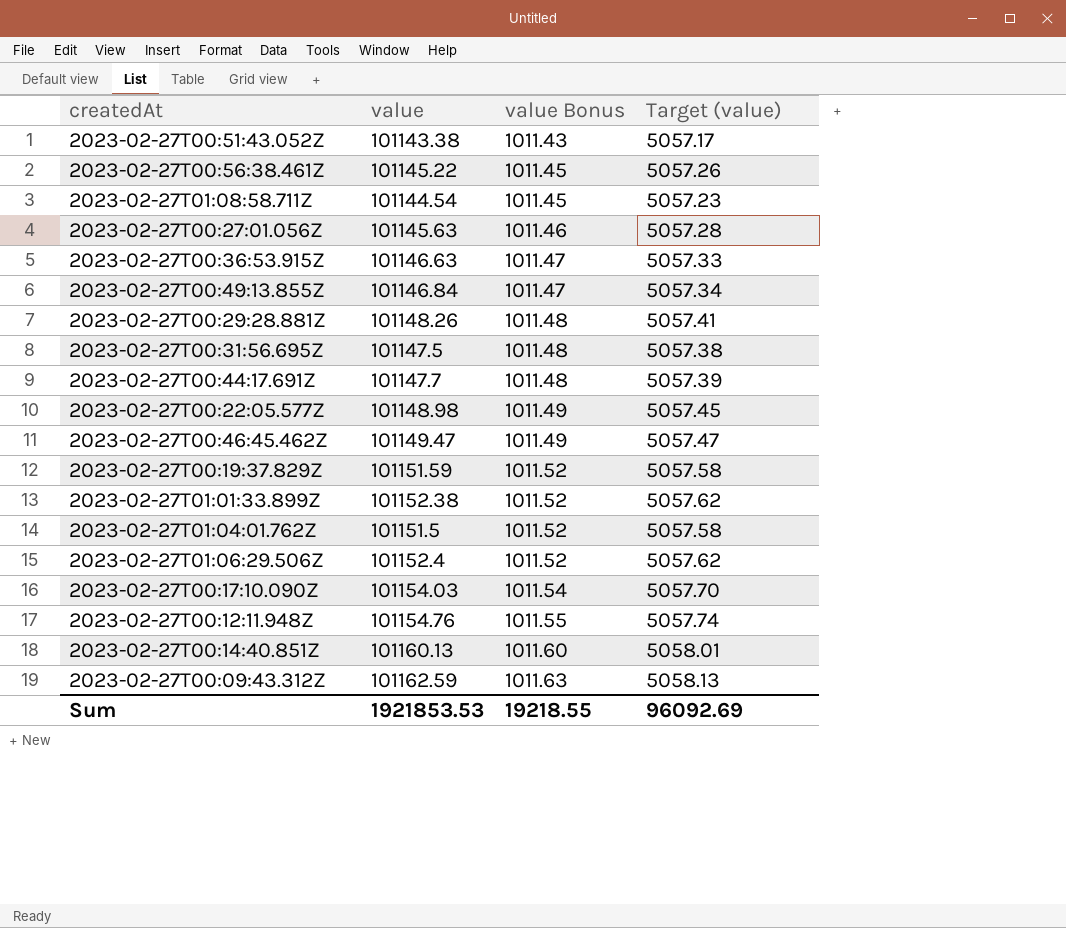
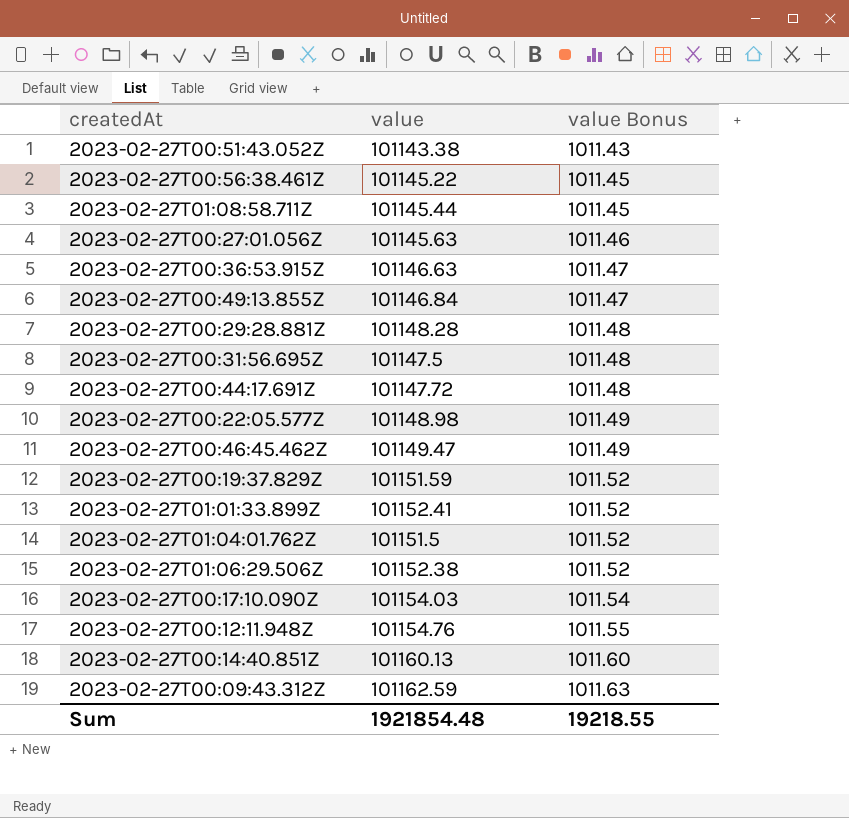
column Target (value) | formula: [value] * 0.05 -> none
2023-02-27T01:08:58.711Z | value: 101144.54 -> 101145.44
2023-02-27T00:29:28.881Z | value: 101148.26 -> 101148.28
2023-02-27T00:44:17.691Z | value: 101147.7 -> 101147.72
2023-02-27T01:01:33.899Z | value: 101152.38 -> 101152.41
2023-02-27T01:06:29.506Z | value: 101152.4 -> 101152.38
Sum | value: 1921853.53 -> 1921854.48

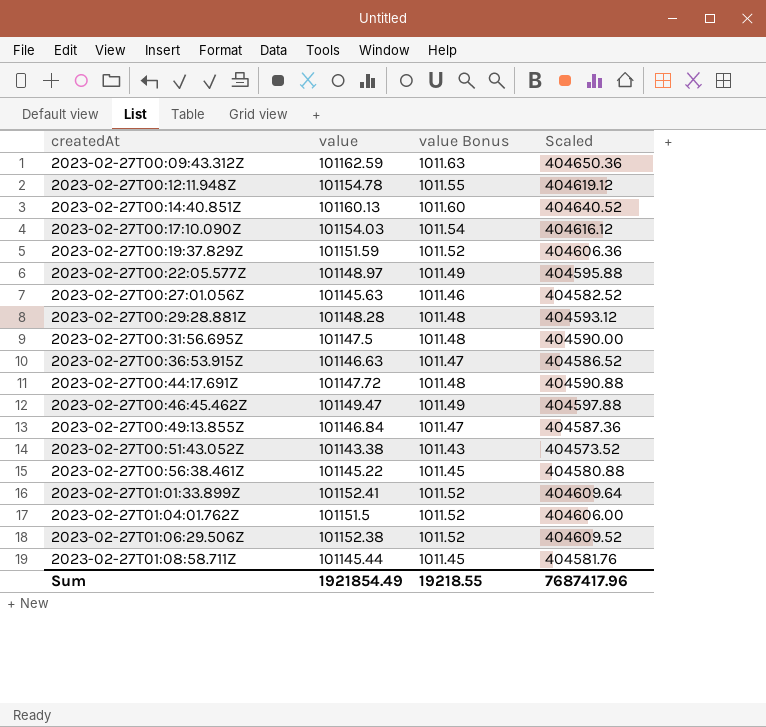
row order: value Bonus ascending -> createdAt ascending
column Scaled | formula: none -> [value] * 4
2023-02-27T00:12:11.948Z | value: 101154.76 -> 101154.78
2023-02-27T00:22:05.577Z | value: 101148.98 -> 101148.97
Sum | value: 1921854.48 -> 1921854.49

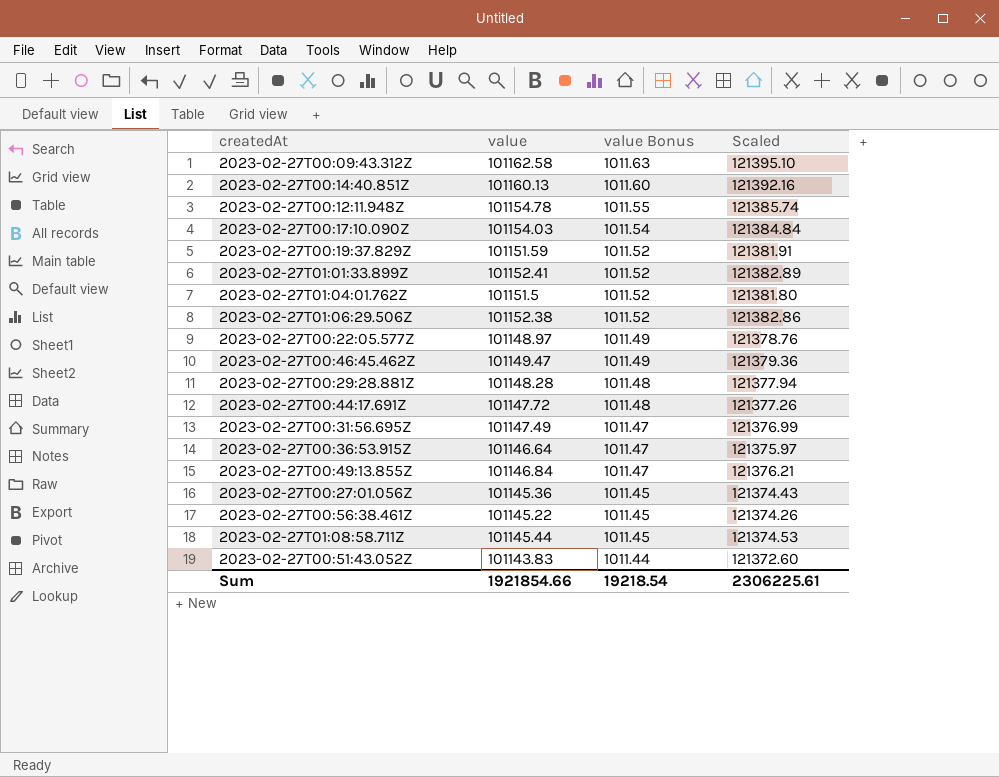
row order: createdAt ascending -> value Bonus descending
column Scaled | formula: [value] * 4 -> [value] * 1.2
2023-02-27T00:09:43.312Z | value: 101162.59 -> 101162.58
2023-02-27T00:31:56.695Z | value: 101147.5 -> 101147.49
2023-02-27T00:31:56.695Z | value Bonus: 1011.48 -> 1011.47
2023-02-27T00:36:53.915Z | value: 101146.63 -> 101146.64
2023-02-27T00:27:01.056Z | value: 101145.63 -> 101145.36
2023-02-27T00:27:01.056Z | value Bonus: 1011.46 -> 1011.45
2023-02-27T00:51:43.052Z | value: 101143.38 -> 101143.83
2023-02-27T00:51:43.052Z | value Bonus: 1011.43 -> 1011.44
Sum | value: 1921854.49 -> 1921854.66
Sum | value Bonus: 19218.55 -> 19218.54
Sum | Scaled: 7687417.96 -> 2306225.61

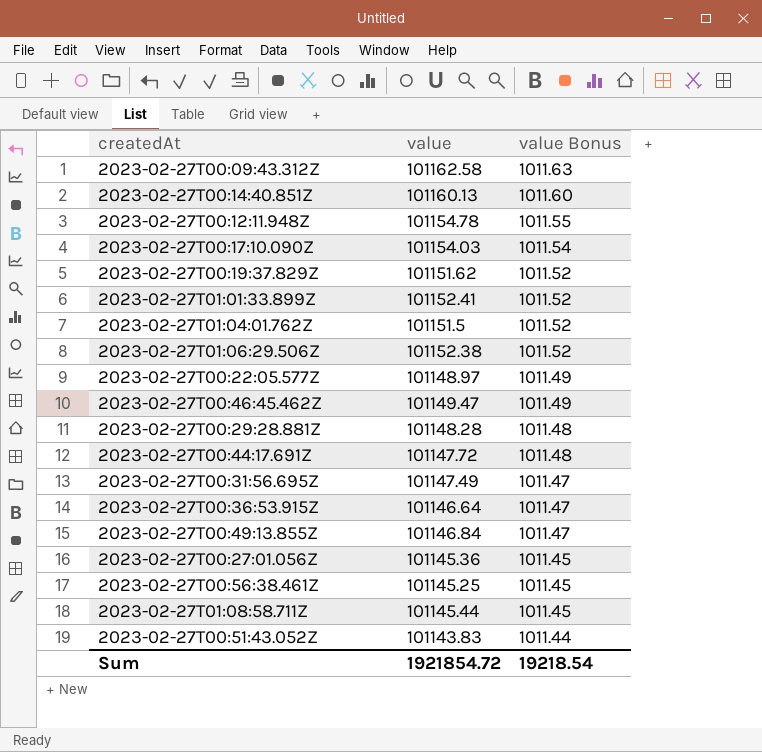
column Scaled | formula: [value] * 1.2 -> none
2023-02-27T00:19:37.829Z | value: 101151.59 -> 101151.62
2023-02-27T00:56:38.461Z | value: 101145.22 -> 101145.25
Sum | value: 1921854.66 -> 1921854.72

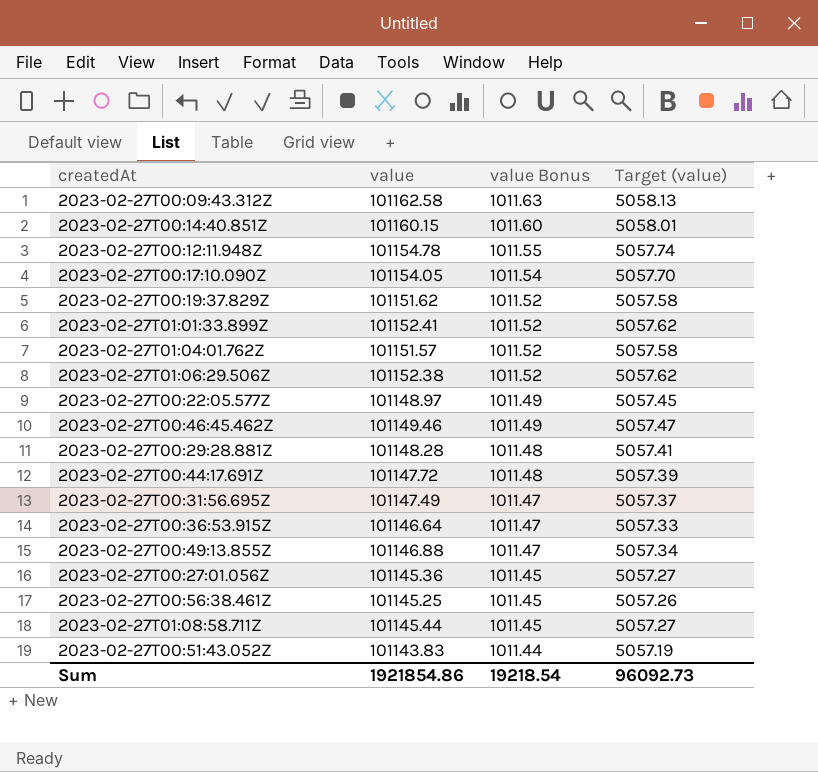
column Target (value) | formula: none -> [value] * 0.05
2023-02-27T00:14:40.851Z | value: 101160.13 -> 101160.15
2023-02-27T00:17:10.090Z | value: 101154.03 -> 101154.05
2023-02-27T01:04:01.762Z | value: 101151.5 -> 101151.57
2023-02-27T00:46:45.462Z | value: 101149.47 -> 101149.46
2023-02-27T00:49:13.855Z | value: 101146.84 -> 101146.88
Sum | value: 1921854.72 -> 1921854.86

